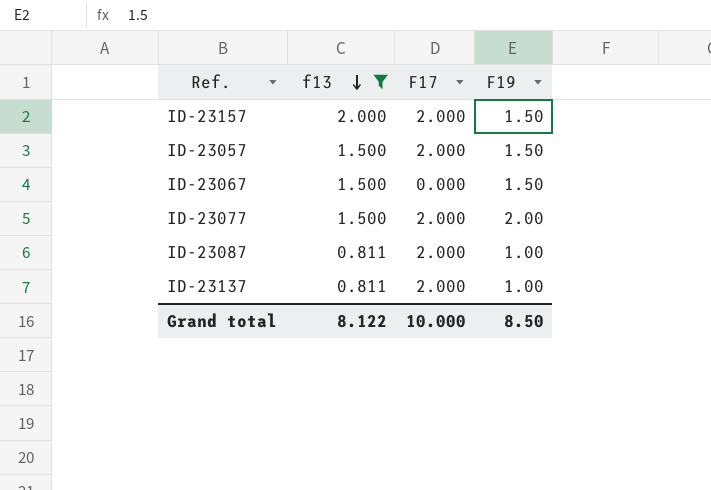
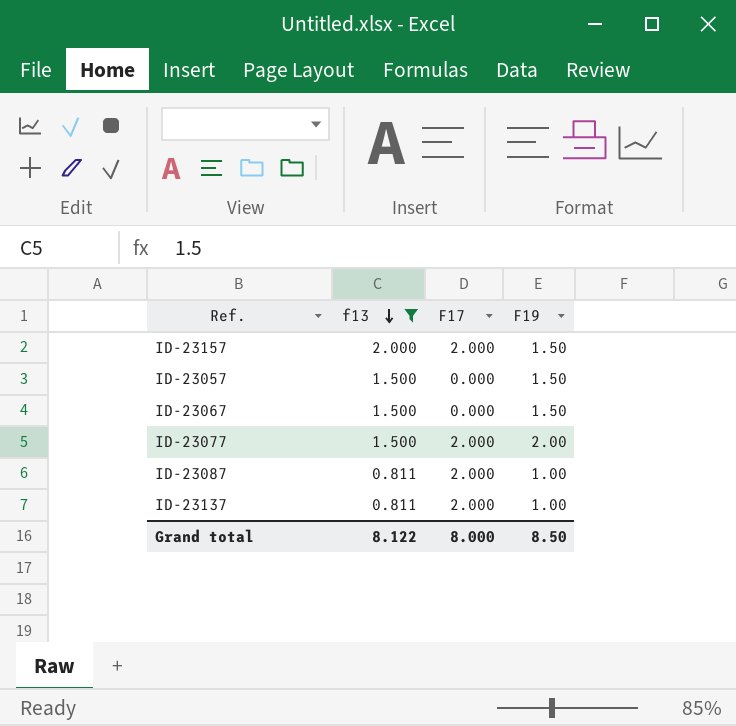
ID-23057 | F17: 2.000 -> 0.000
Grand total | F17: 10.000 -> 8.000

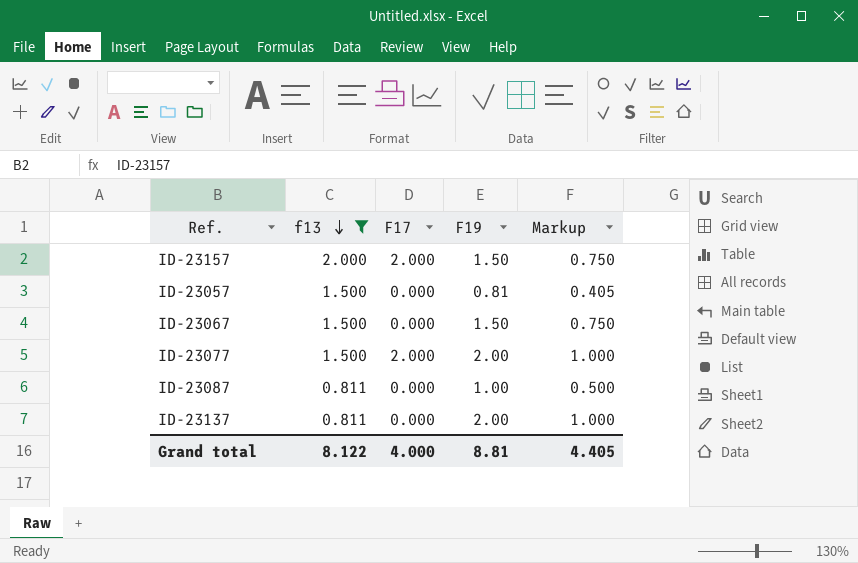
column Markup | formula: none -> [F19] * 0.5
ID-23057 | F19: 1.50 -> 0.81
ID-23087 | F17: 2.000 -> 0.000
ID-23137 | F17: 2.000 -> 0.000
ID-23137 | F19: 1.00 -> 2.00
Grand total | F17: 8.000 -> 4.000
Grand total | F19: 8.50 -> 8.81

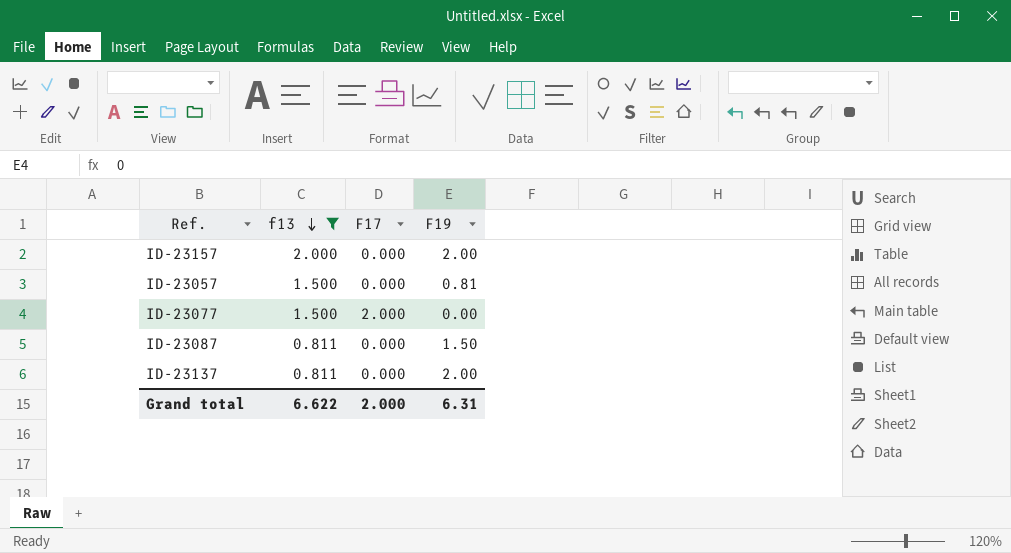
column Markup | formula: [F19] * 0.5 -> none
row ID-23067: 1.500 | 0.000 | 1.50 | 0.750 -> none
ID-23157 | F17: 2.000 -> 0.000
ID-23157 | F19: 1.50 -> 2.00
ID-23077 | F19: 2.00 -> 0.00
ID-23087 | F19: 1.00 -> 1.50
Grand total | f13: 8.122 -> 6.622
Grand total | F17: 4.000 -> 2.000
Grand total | F19: 8.81 -> 6.31

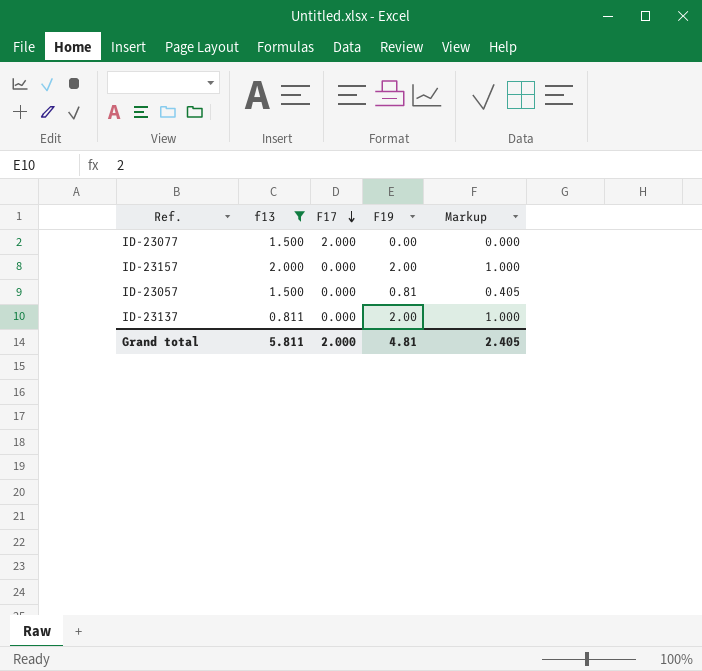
row order: f13 descending -> F17 descending
column Markup | formula: none -> [F19] * 0.5
row ID-23087: 0.811 | 0.000 | 1.50 -> none
Grand total | f13: 6.622 -> 5.811
Grand total | F19: 6.31 -> 4.81

